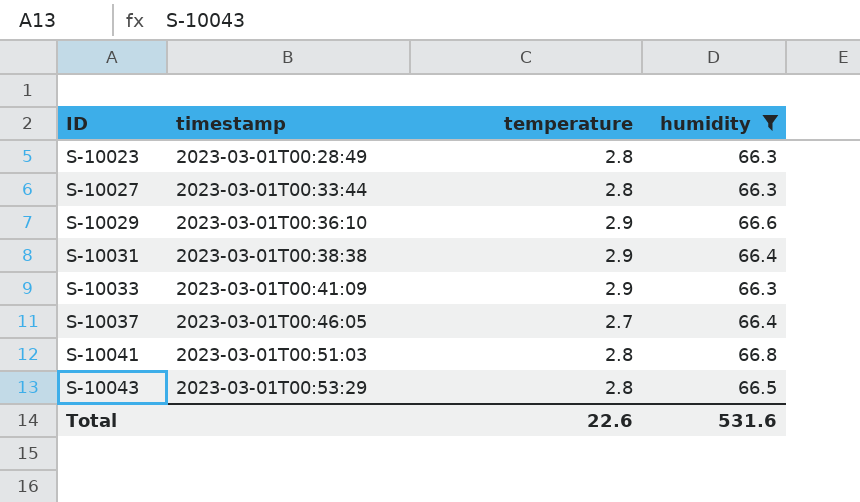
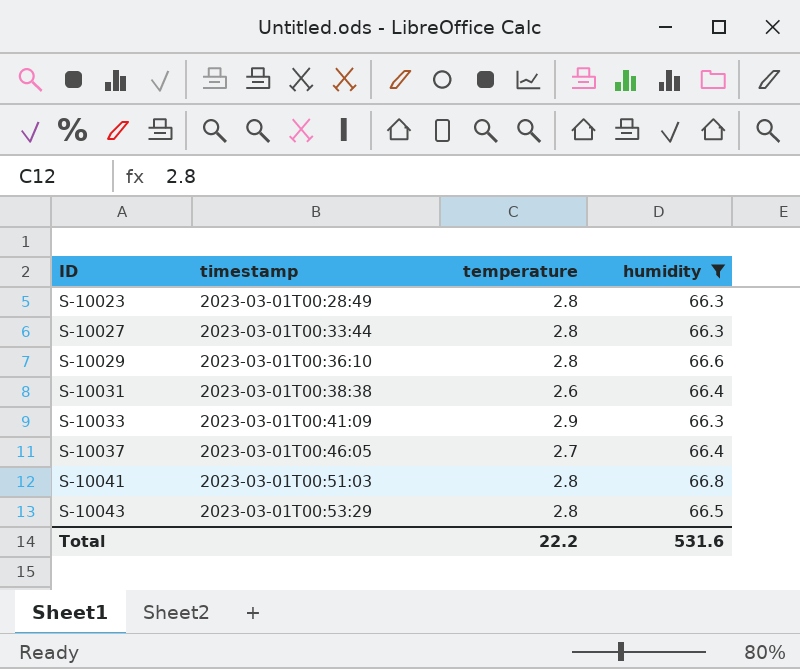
S-10029 | temperature: 2.9 -> 2.8
S-10031 | temperature: 2.9 -> 2.6
Total | temperature: 22.6 -> 22.2

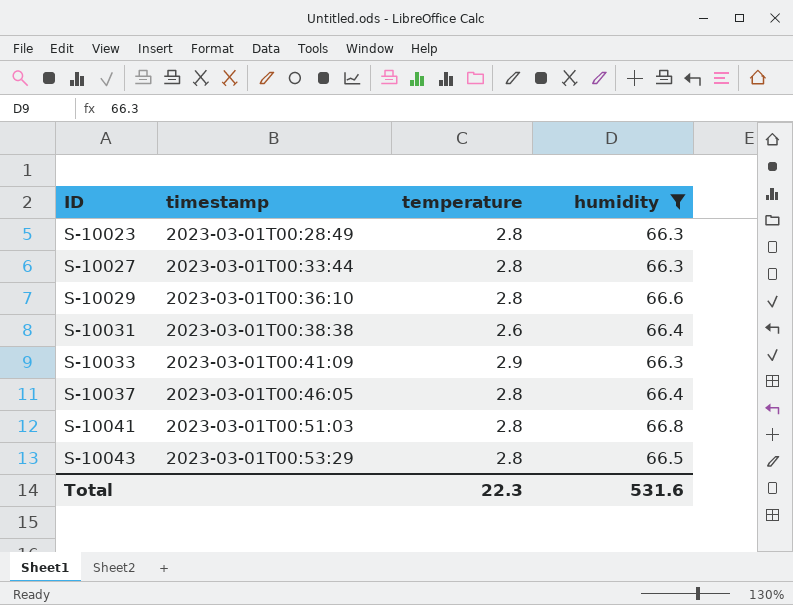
S-10037 | temperature: 2.7 -> 2.8
Total | temperature: 22.2 -> 22.3

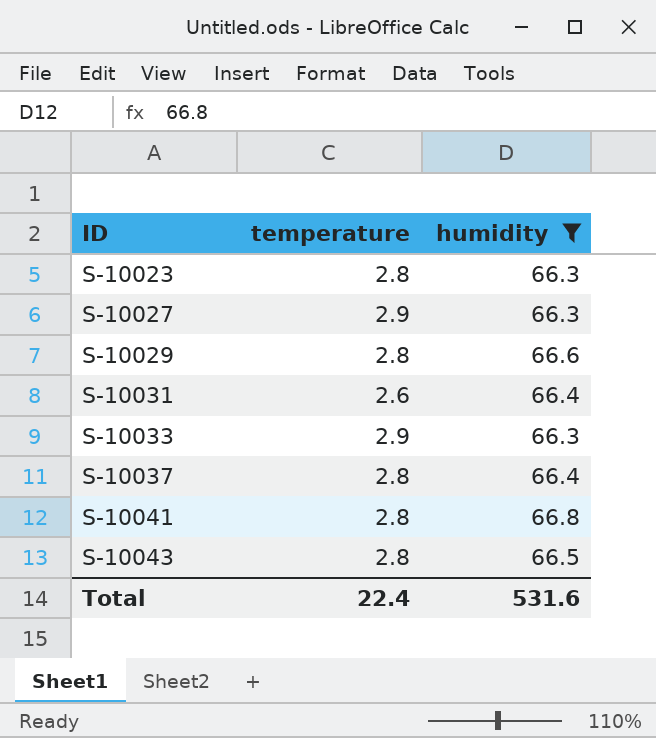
column timestamp | position: 2 -> none
S-10027 | temperature: 2.8 -> 2.9
Total | temperature: 22.3 -> 22.4

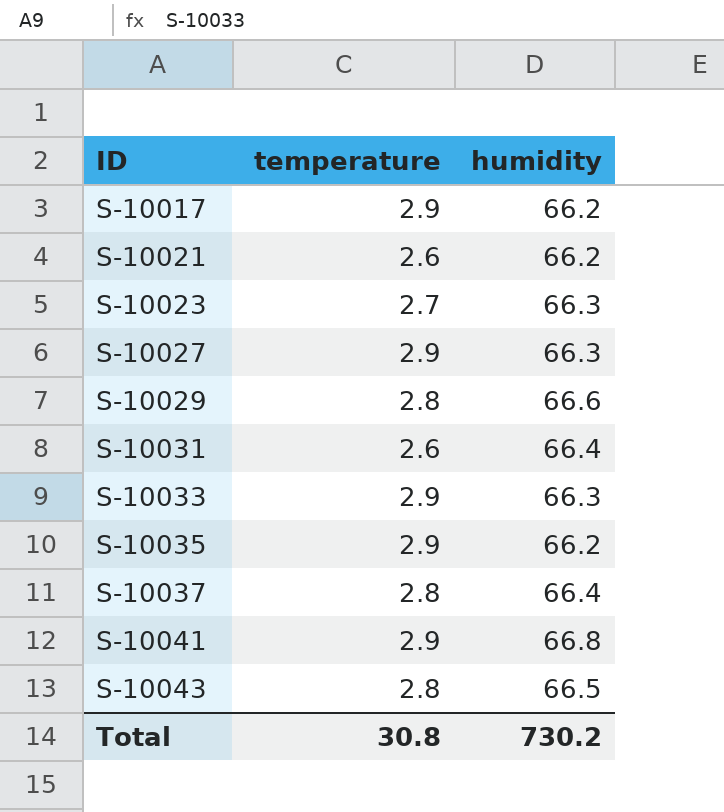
filter: humidity != 66.2 -> none
S-10023 | temperature: 2.8 -> 2.7
S-10041 | temperature: 2.8 -> 2.9
Total | temperature: 22.4 -> 30.8
Total | humidity: 531.6 -> 730.2

